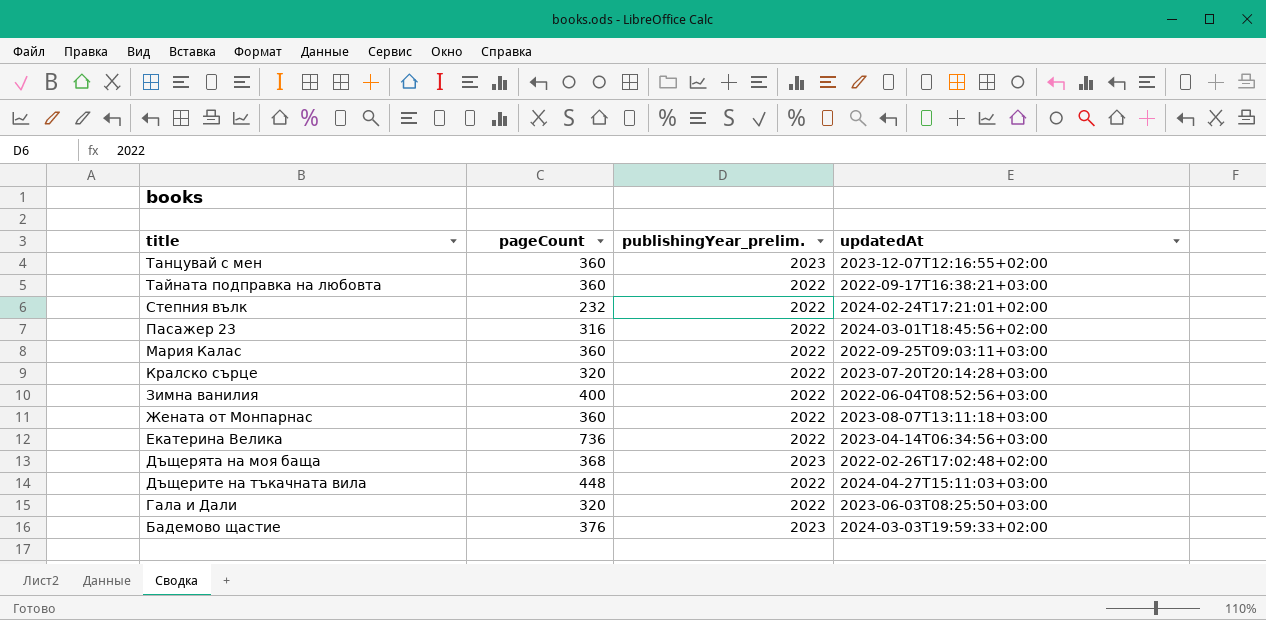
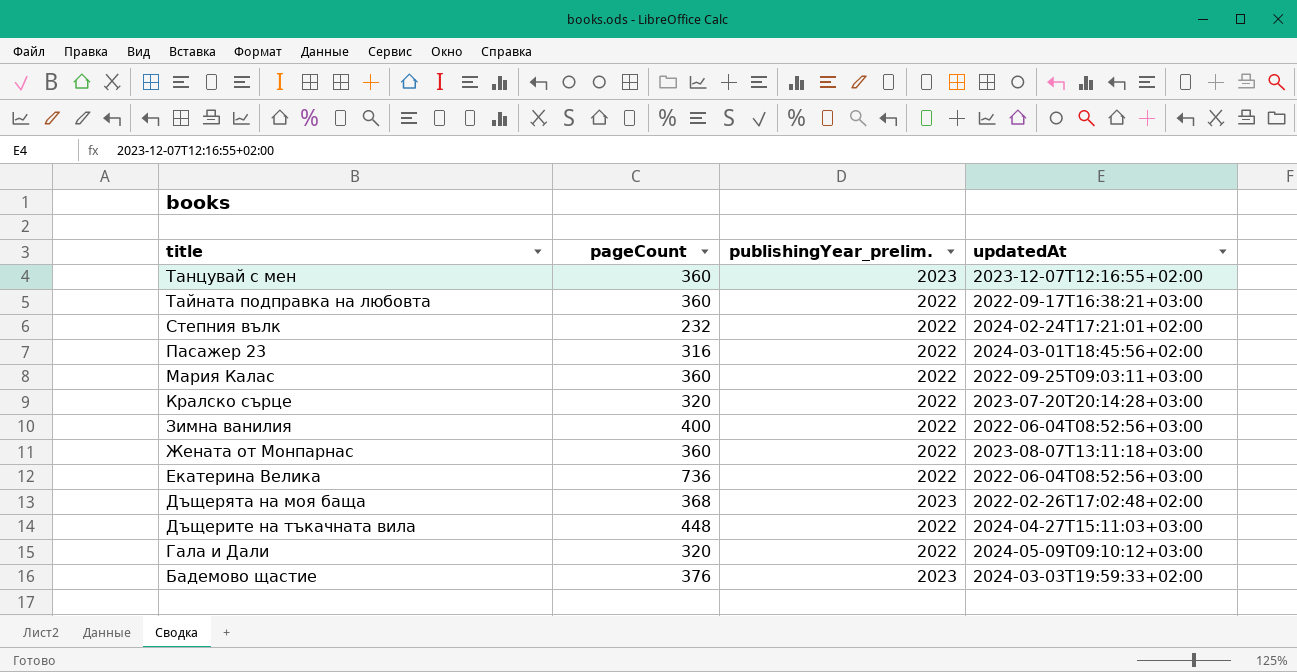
Екатерина Велика | updatedAt: 2023-04-14T06:34:56+03:00 -> 2022-06-04T08:52:56+03:00
Гала и Дали | updatedAt: 2023-06-03T08:25:50+03:00 -> 2024-05-09T09:10:12+03:00

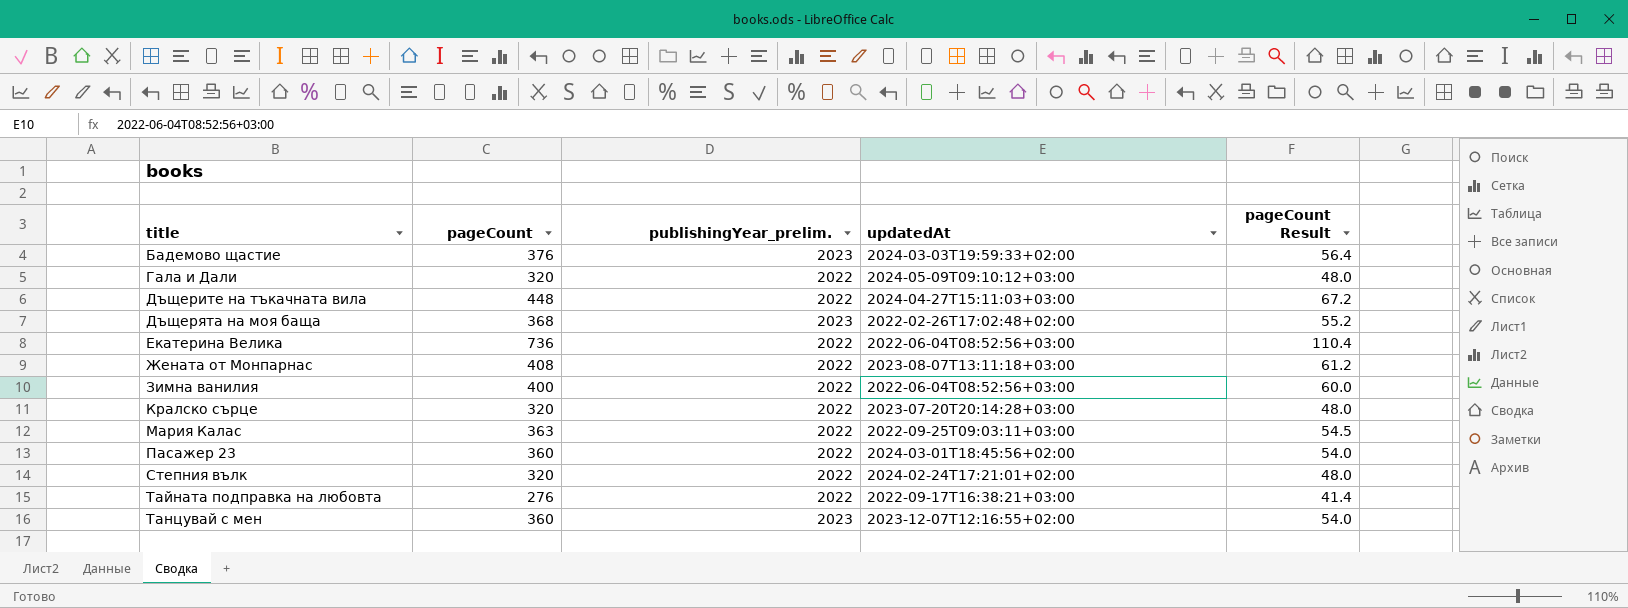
row order: title descending -> title ascending
column pageCount Result | formula: none -> [pageCount] * 0.15
Жената от Монпарнас | pageCount: 360 -> 408
Мария Калас | pageCount: 360 -> 363
Пасажер 23 | pageCount: 316 -> 360
Степния вълк | pageCount: 232 -> 320
Тайната подправка на любовта | pageCount: 360 -> 276

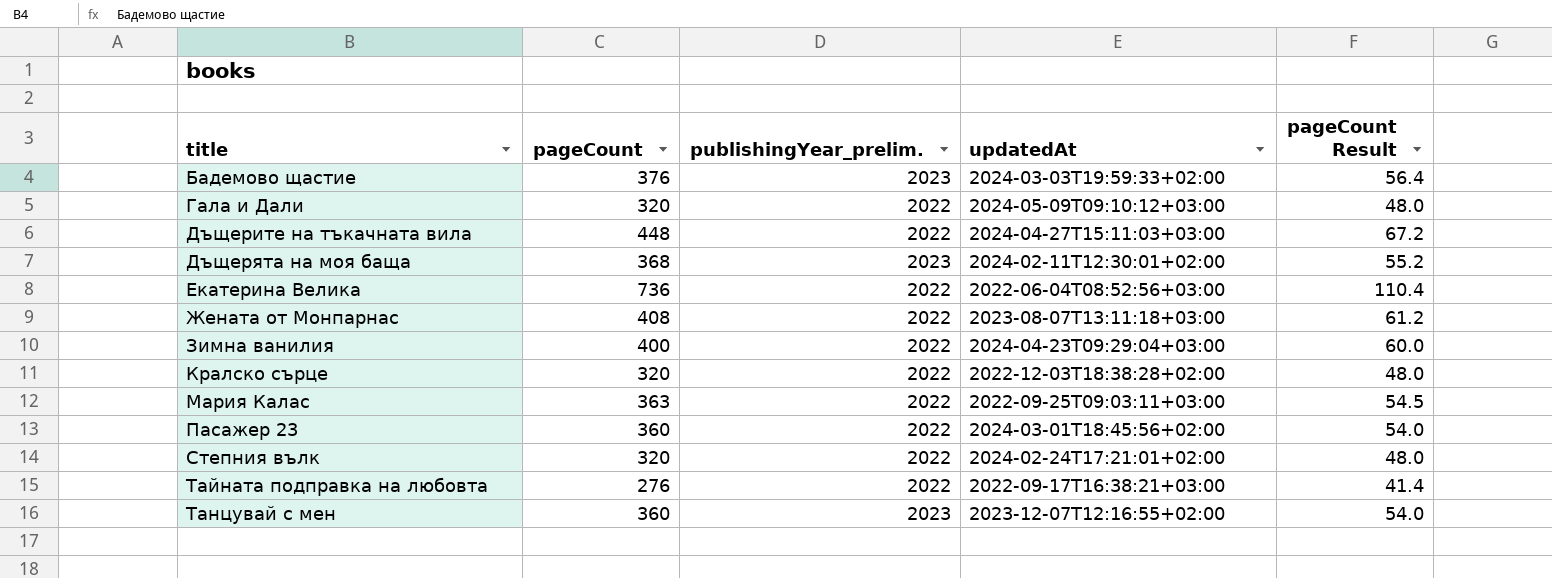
Дъщерята на моя баща | updatedAt: 2022-02-26T17:02:48+02:00 -> 2024-02-11T12:30:01+02:00
Зимна ванилия | updatedAt: 2022-06-04T08:52:56+03:00 -> 2024-04-23T09:29:04+03:00
Кралско сърце | updatedAt: 2023-07-20T20:14:28+03:00 -> 2022-12-03T18:38:28+02:00

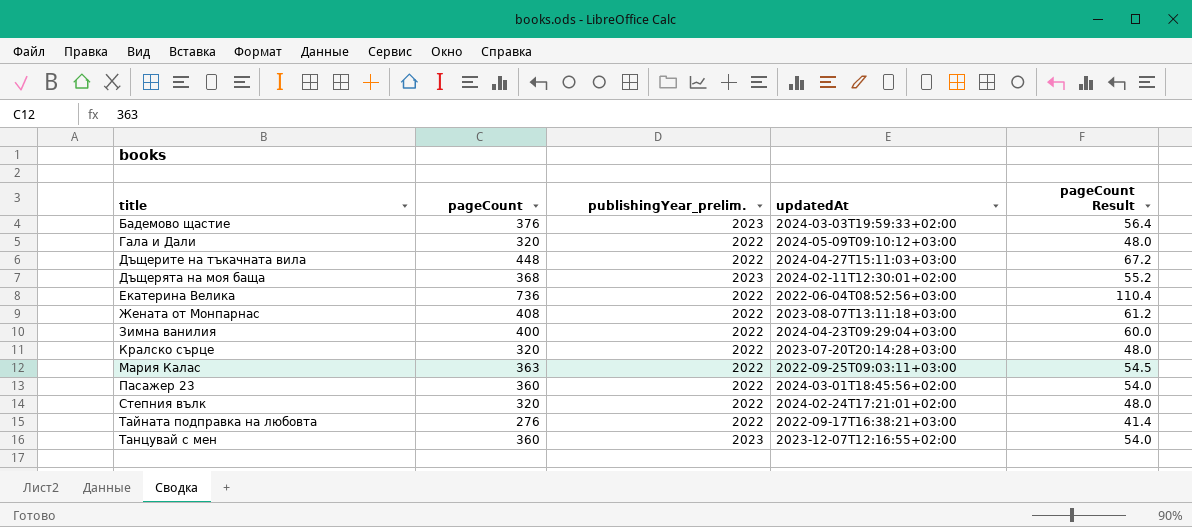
Кралско сърце | updatedAt: 2022-12-03T18:38:28+02:00 -> 2023-07-20T20:14:28+03:00

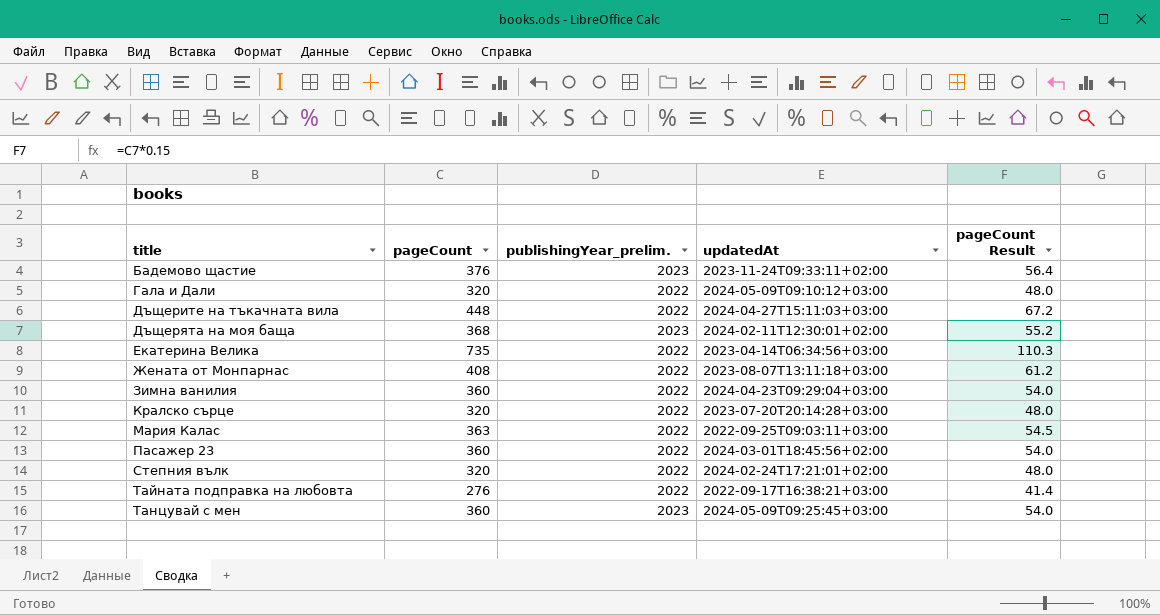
Бадемово щастие | updatedAt: 2024-03-03T19:59:33+02:00 -> 2023-11-24T09:33:11+02:00
Екатерина Велика | pageCount: 736 -> 735
Екатерина Велика | updatedAt: 2022-06-04T08:52:56+03:00 -> 2023-04-14T06:34:56+03:00
Екатерина Велика | pageCount Result: 110.4 -> 110.3
Зимна ванилия | pageCount: 400 -> 360
Зимна ванилия | pageCount Result: 60.0 -> 54.0
Танцувай с мен | updatedAt: 2023-12-07T12:16:55+02:00 -> 2024-05-09T09:25:45+03:00

